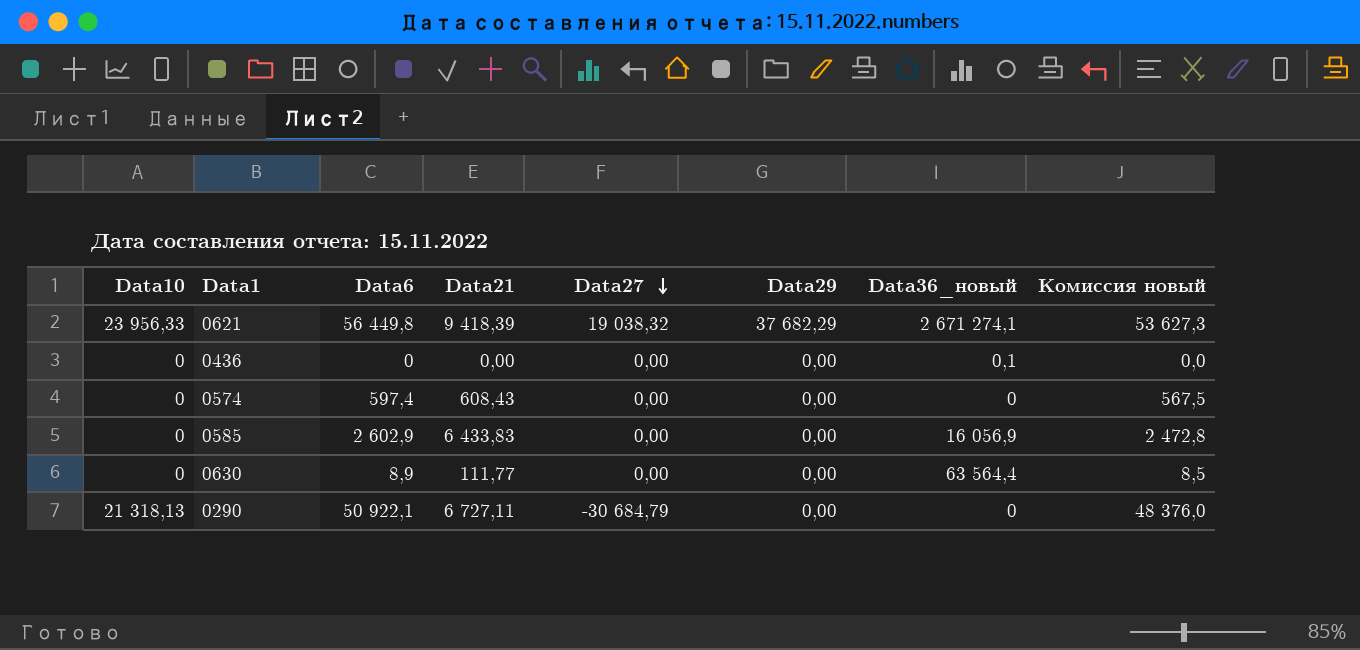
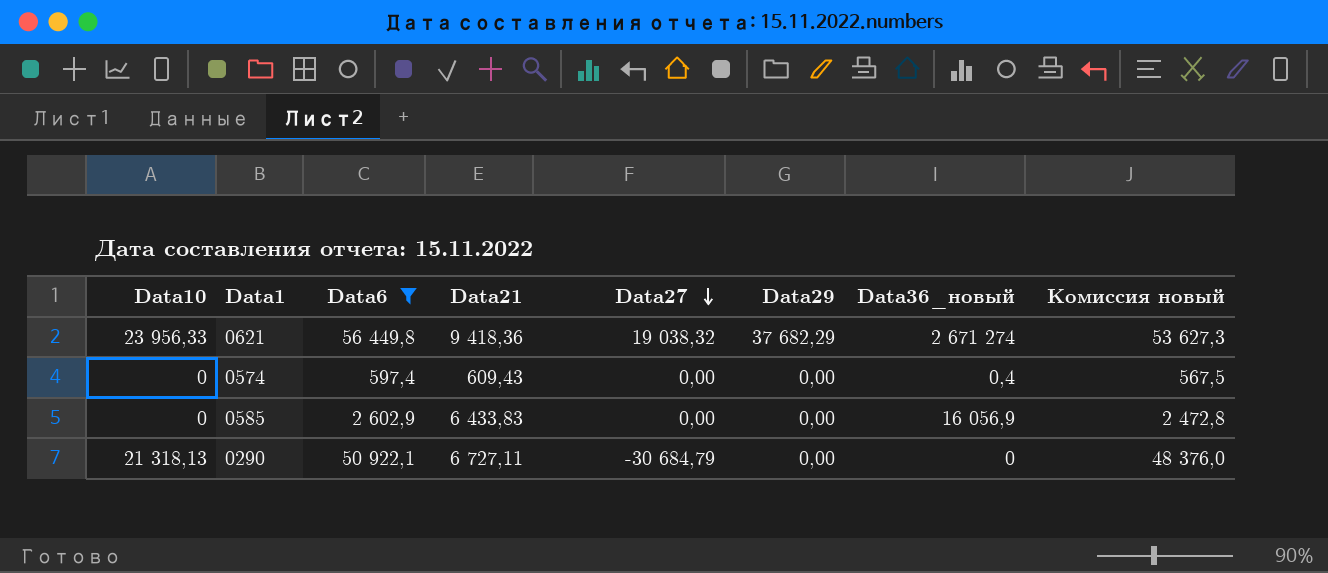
filter: none -> Data6 >= 597,4
0621 | Data21: 9 418,39 -> 9 418,36
0621 | Data36_новый: 2 671 274,1 -> 2 671 274
0574 | Data21: 608,43 -> 609,43
0574 | Data36_новый: 0 -> 0,4

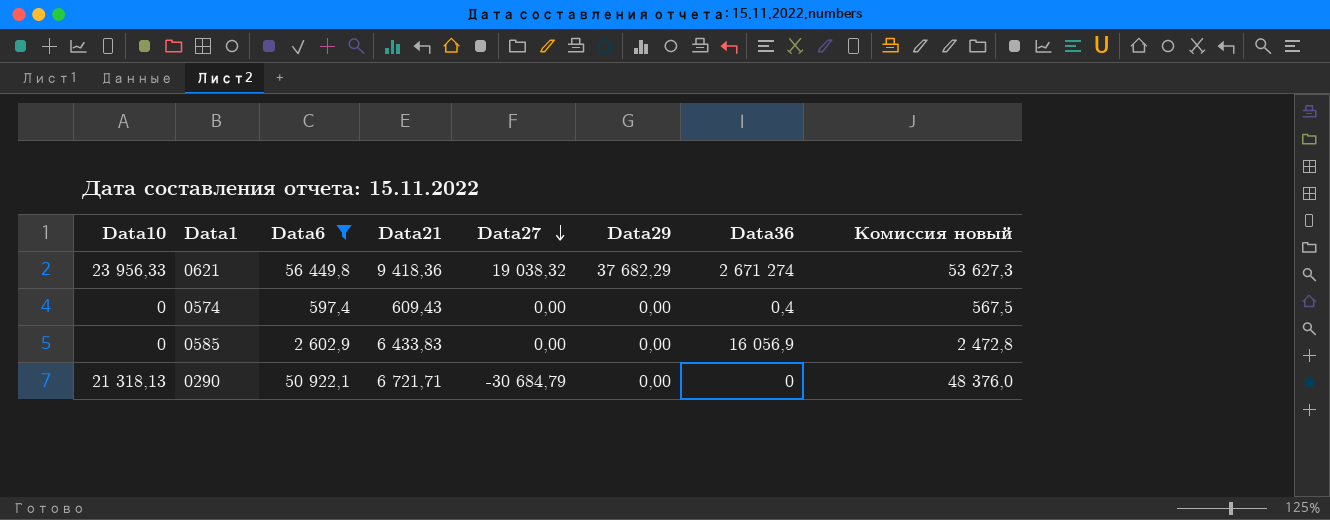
column name: Data36_новый -> Data36
0290 | Data21: 6 727,11 -> 6 721,71

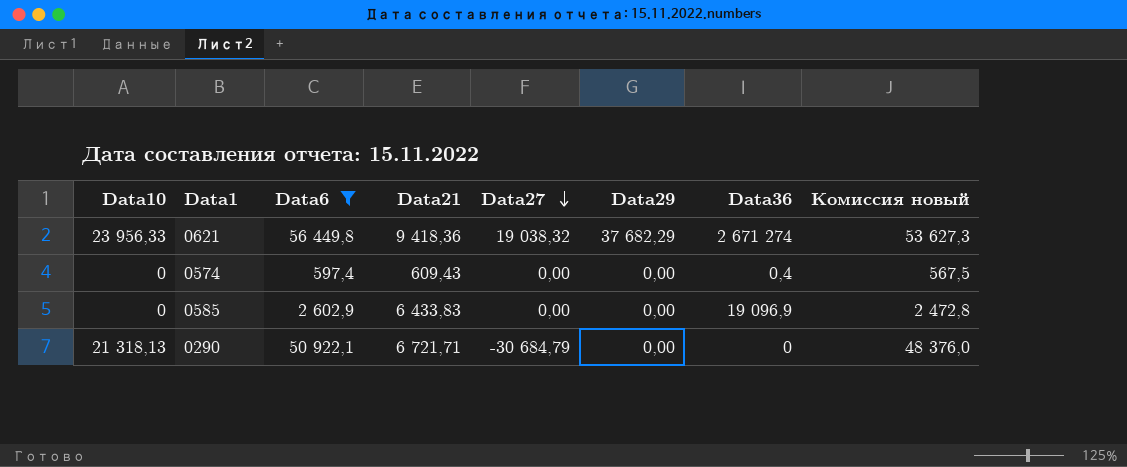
0585 | Data36: 16 056,9 -> 19 096,9

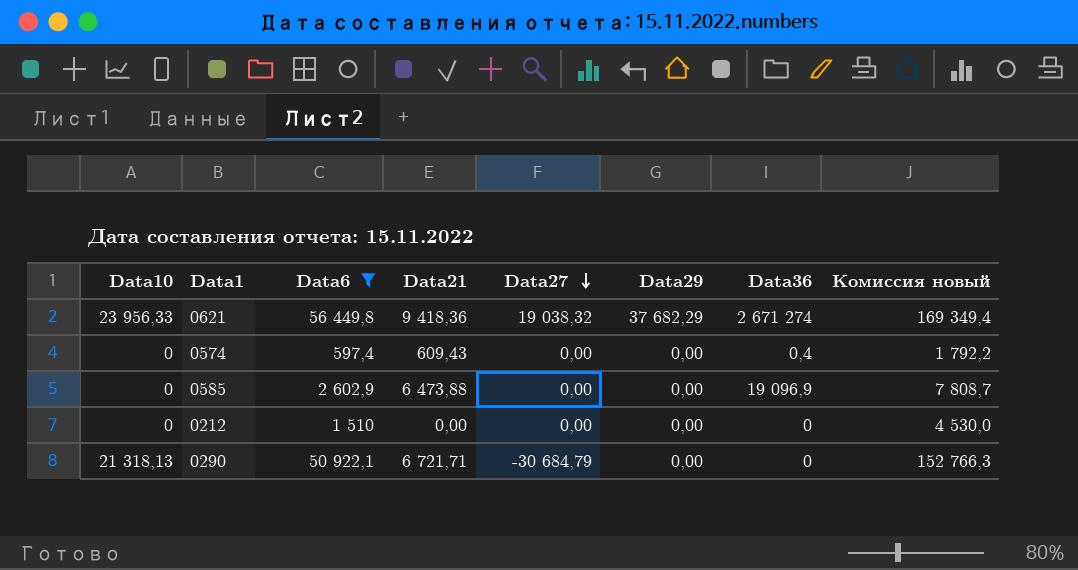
column Комиссия новый | formula: [Data6] * 0,95 -> [Data6] * 3
0585 | Data21: 6 433,83 -> 6 473,88
row 0212: none -> 0 | 1 510 | 0,00 | 0,00 | 0,00 | 0 | 4 530,0

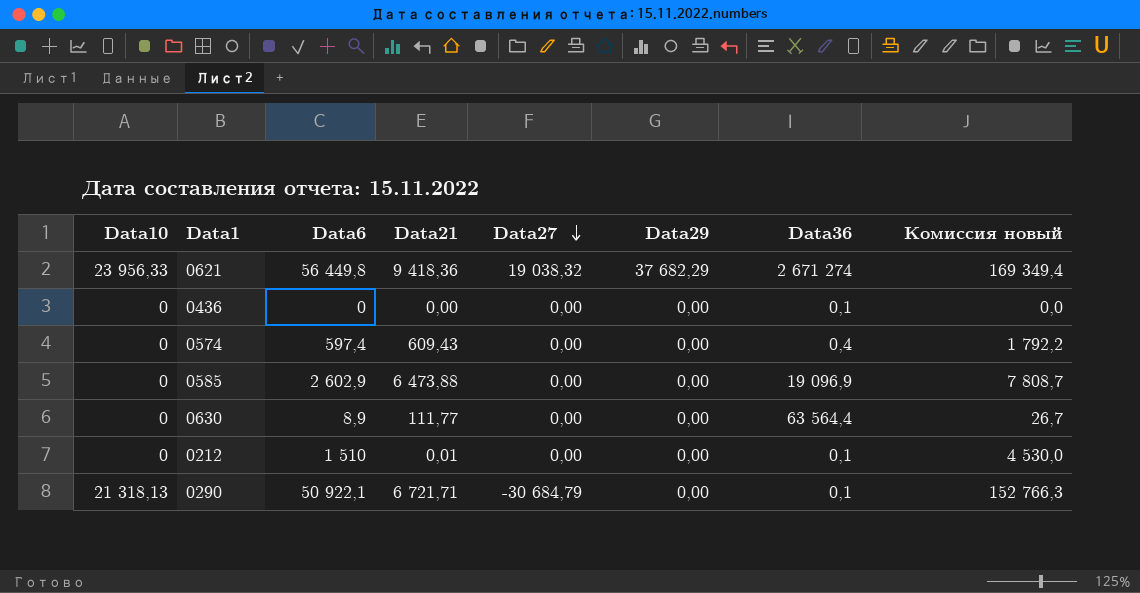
filter: Data6 >= 597,4 -> none
0212 | Data21: 0,00 -> 0,01
0212 | Data36: 0 -> 0,1
0290 | Data36: 0 -> 0,1

